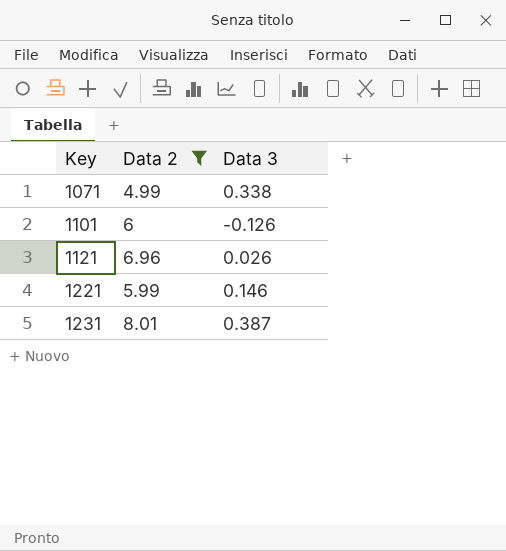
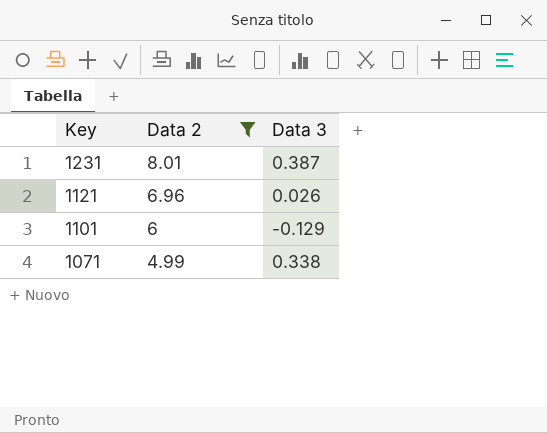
row order: Key ascending -> Key descending
row 1221: 5.99 | 0.146 -> none
1101 | Data 3: -0.126 -> -0.129

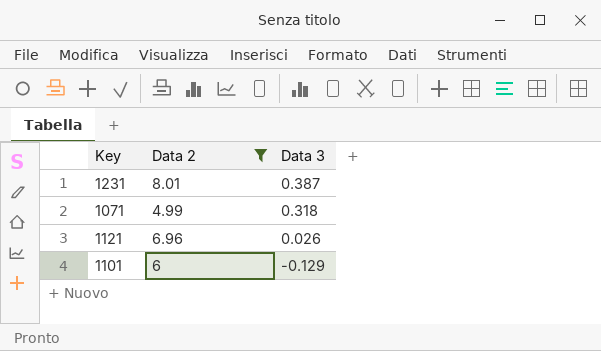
row order: Key descending -> Data 3 descending
1071 | Data 3: 0.338 -> 0.318

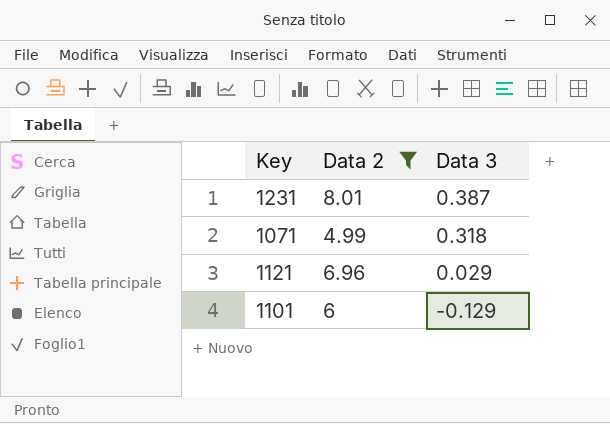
1121 | Data 3: 0.026 -> 0.029

